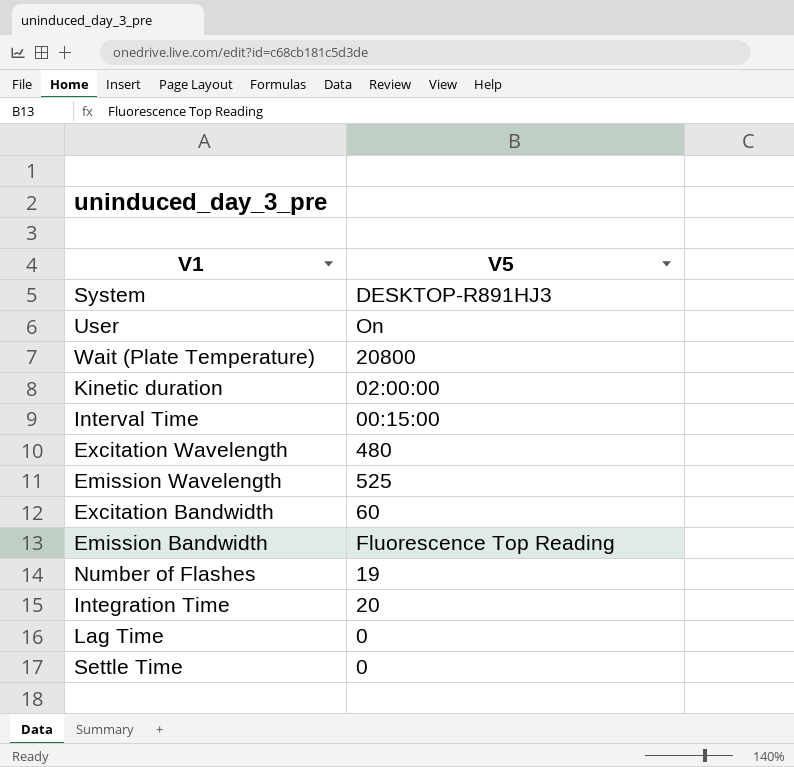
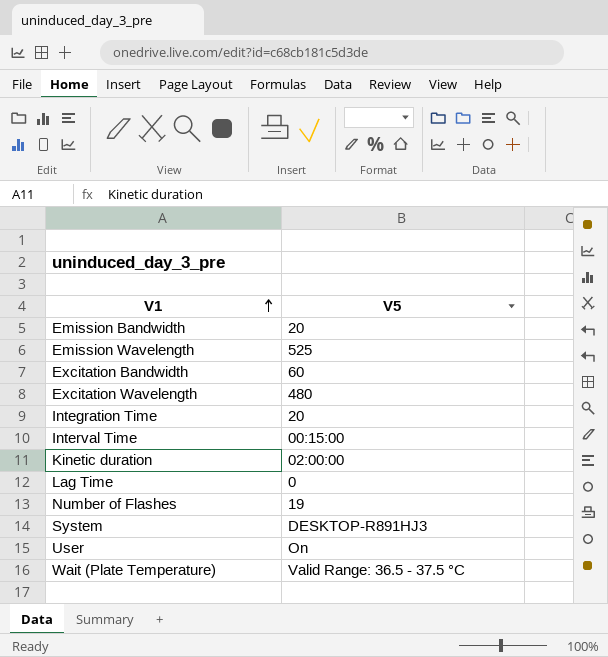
row order: none -> V1 ascending
row Settle Time: 0 -> none
Emission Bandwidth | V5: Fluorescence Top Reading -> 20
Wait (Plate Temperature) | V5: 20800 -> Valid Range: 36.5 - 37.5 °C

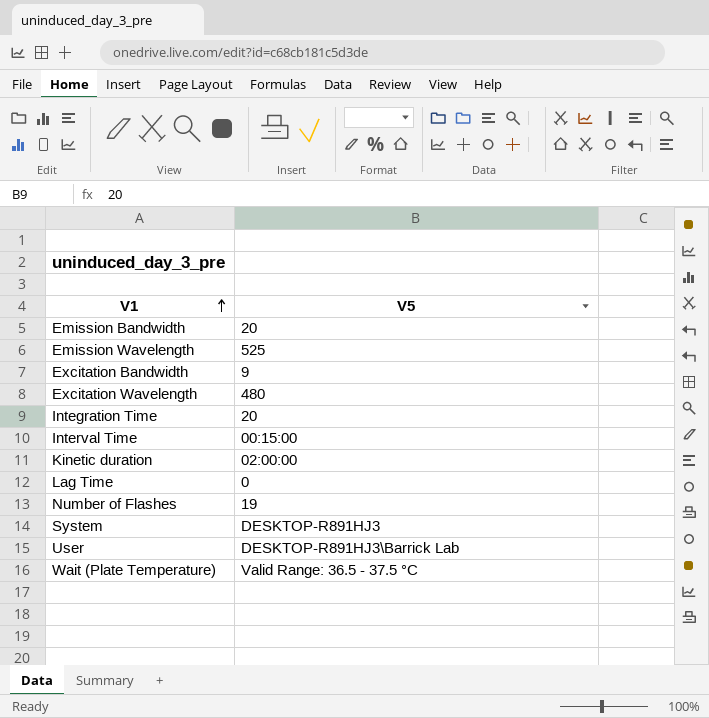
Excitation Bandwidth | V5: 60 -> 9
User | V5: On -> DESKTOP-R891HJ3\Barrick Lab

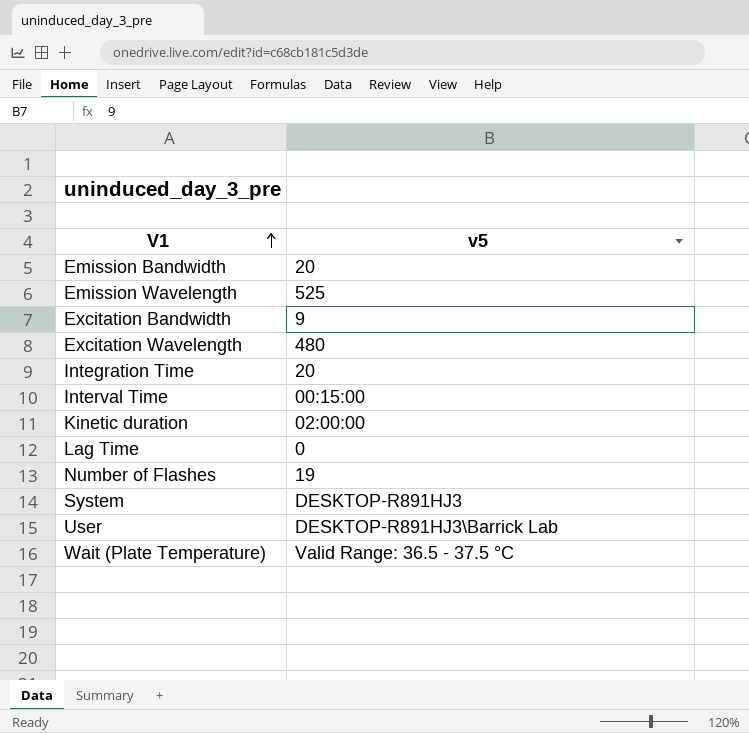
column name: V5 -> v5

